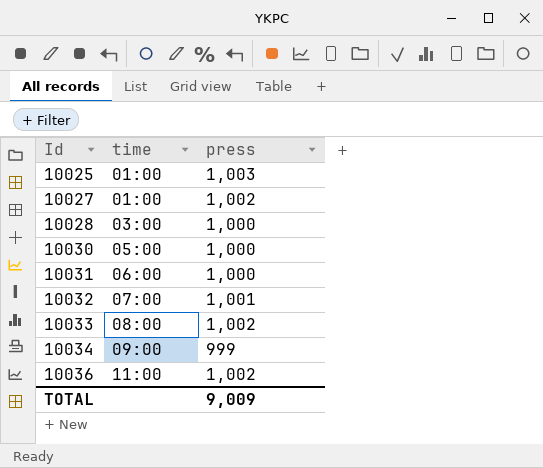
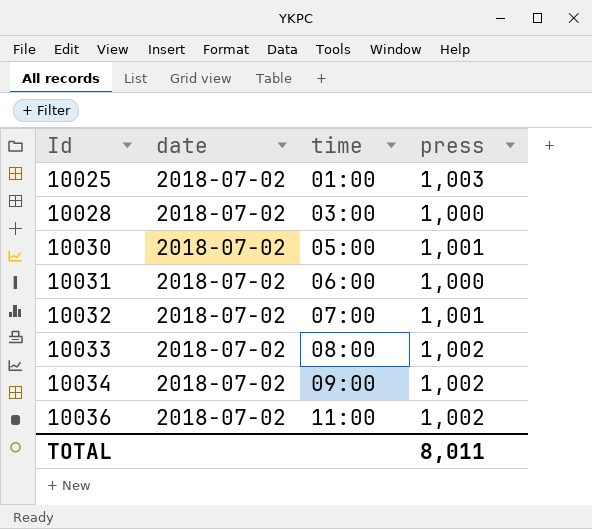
column date | position: none -> 2
row 10027: 01:00 | 1,002 -> none
10030 | press: 1,000 -> 1,001
10034 | press: 999 -> 1,002
TOTAL | press: 9,009 -> 8,011

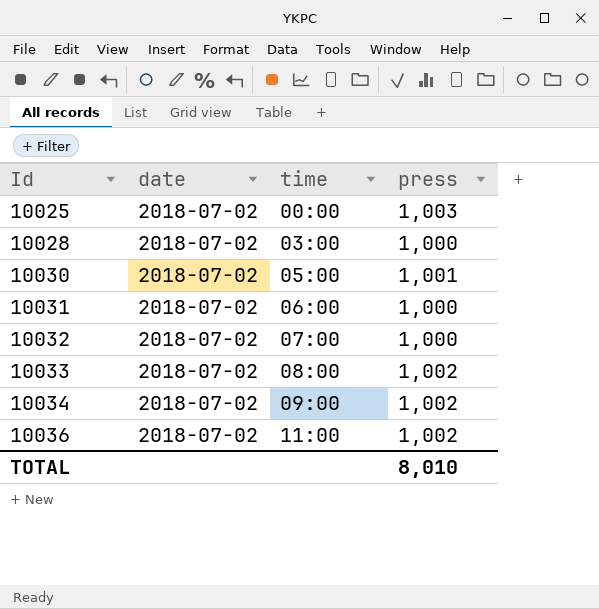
10025 | time: 01:00 -> 00:00
10032 | press: 1,001 -> 1,000
TOTAL | press: 8,011 -> 8,010

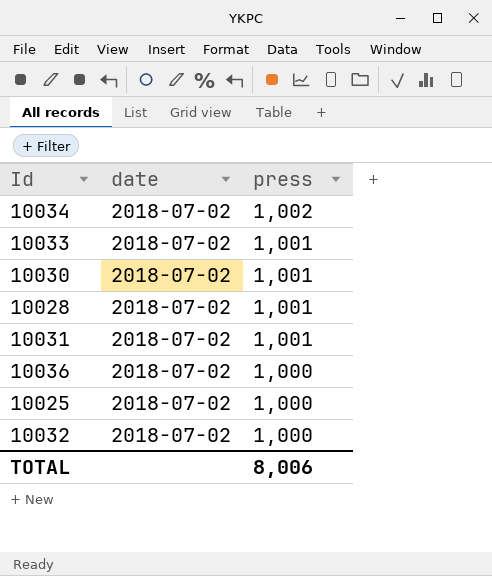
row order: Id ascending -> press descending
column time | position: 3 -> none
10033 | press: 1,002 -> 1,001
10028 | press: 1,000 -> 1,001
10031 | press: 1,000 -> 1,001
10036 | press: 1,002 -> 1,000
10025 | press: 1,003 -> 1,000
TOTAL | press: 8,010 -> 8,006

